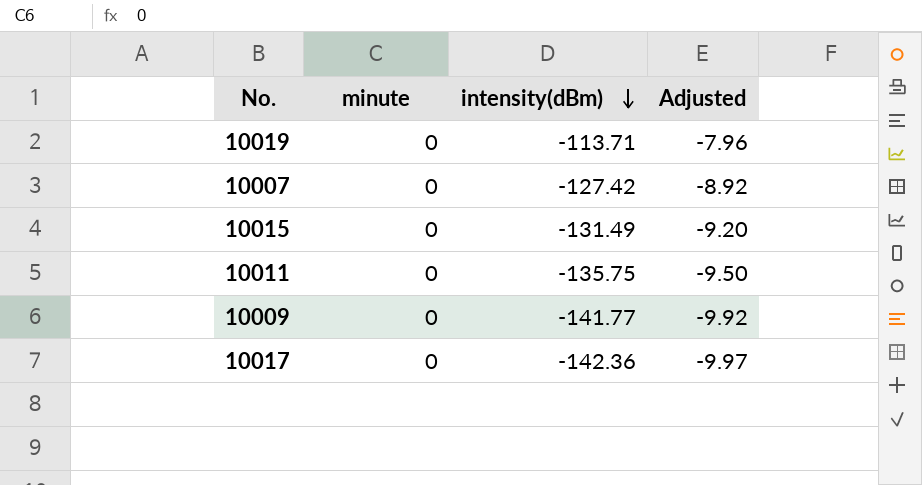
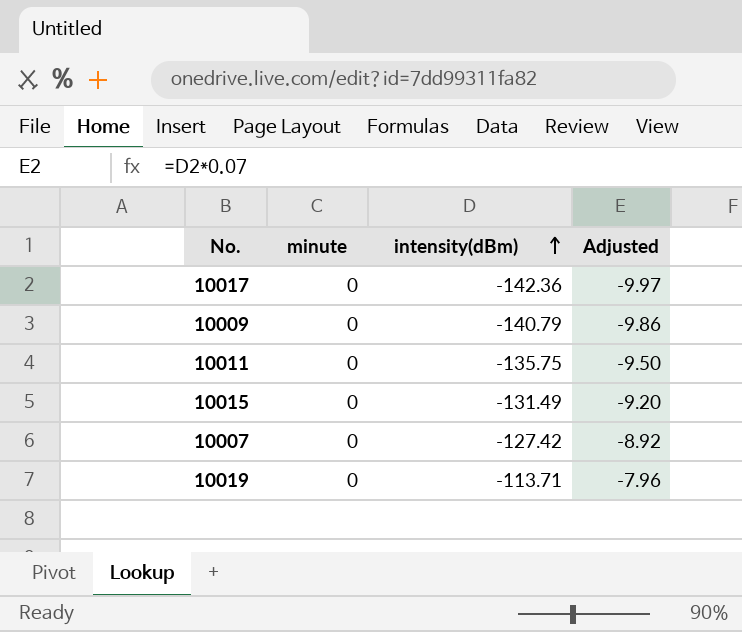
row order: intensity(dBm) descending -> intensity(dBm) ascending
10009 | intensity(dBm): -141.77 -> -140.79
10009 | Adjusted: -9.92 -> -9.86

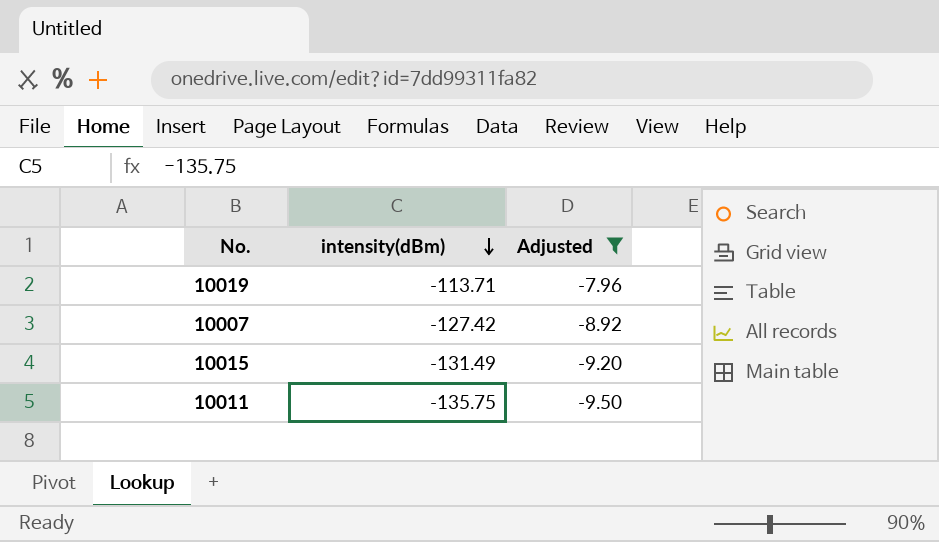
filter: none -> Adjusted >= -9.50
row order: intensity(dBm) ascending -> intensity(dBm) descending
column minute | position: 2 -> none

